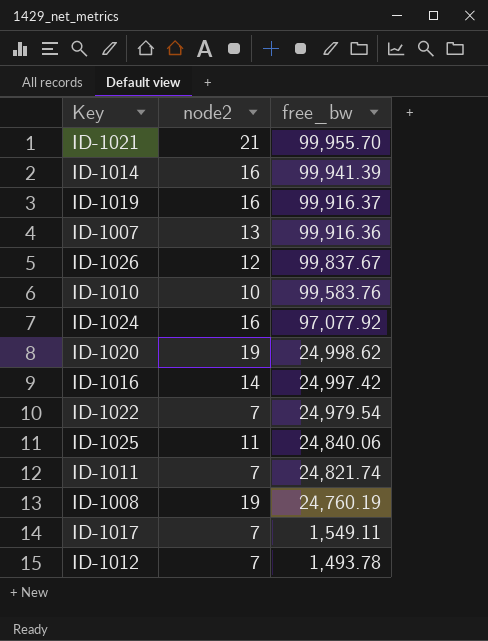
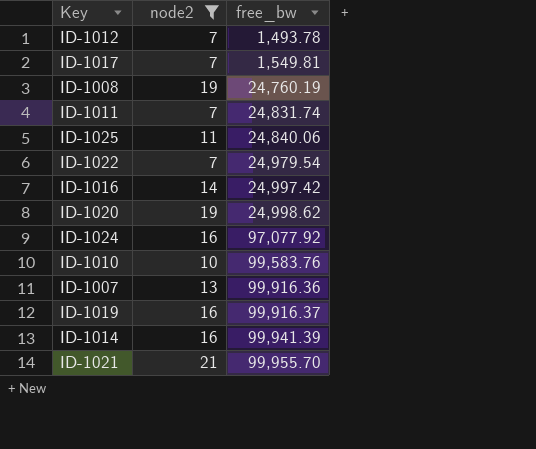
filter: none -> node2 != 12
row order: free_bw descending -> free_bw ascending
ID-1017 | free_bw: 1,549.11 -> 1,549.81
ID-1011 | free_bw: 24,821.74 -> 24,831.74

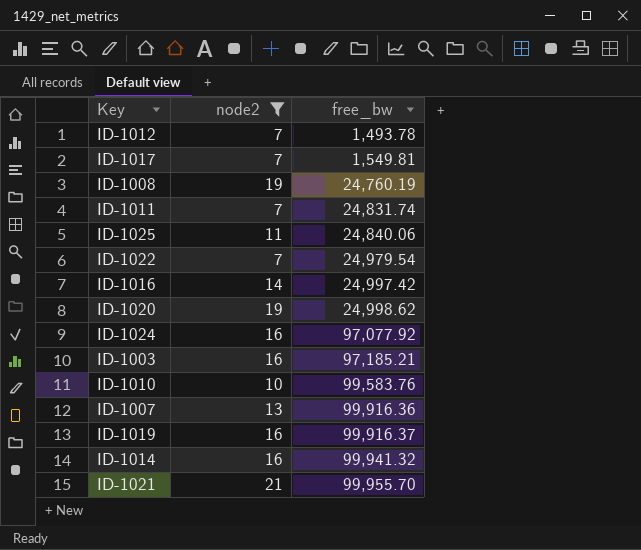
row ID-1003: none -> 16 | 97,185.21
ID-1014 | free_bw: 99,941.39 -> 99,941.32

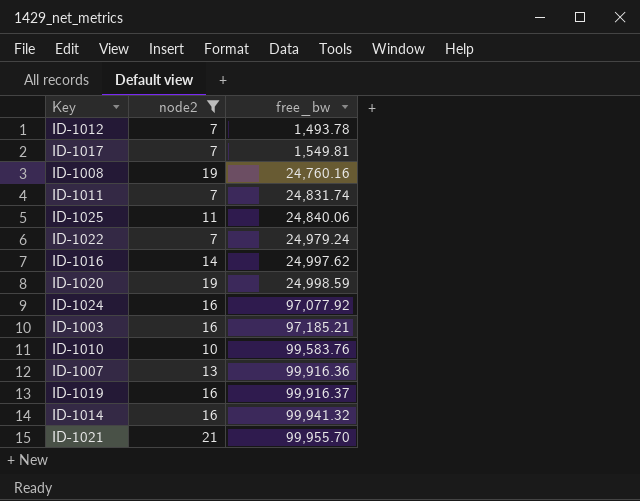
ID-1008 | free_bw: 24,760.19 -> 24,760.16
ID-1022 | free_bw: 24,979.54 -> 24,979.24
ID-1016 | free_bw: 24,997.42 -> 24,997.62
ID-1020 | free_bw: 24,998.62 -> 24,998.59

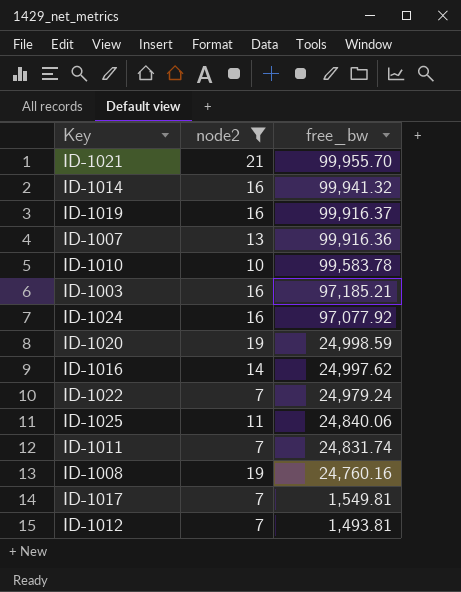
row order: free_bw ascending -> free_bw descending
ID-1010 | free_bw: 99,583.76 -> 99,583.78
ID-1012 | free_bw: 1,493.78 -> 1,493.81

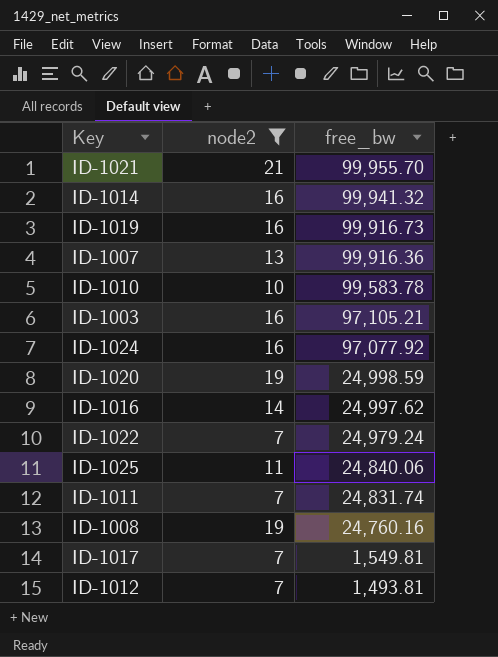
ID-1019 | free_bw: 99,916.37 -> 99,916.73
ID-1003 | free_bw: 97,185.21 -> 97,105.21

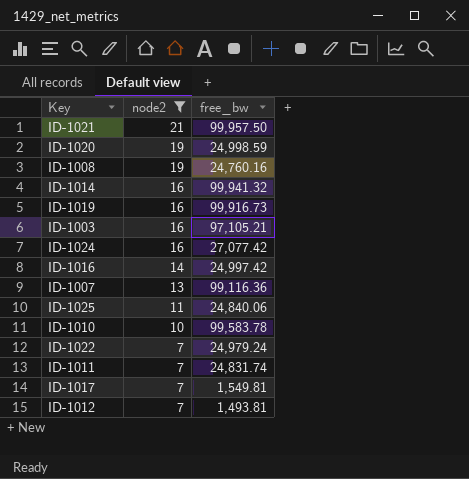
row order: free_bw descending -> node2 descending
ID-1021 | free_bw: 99,955.70 -> 99,957.50
ID-1024 | free_bw: 97,077.92 -> 27,077.42
ID-1016 | free_bw: 24,997.62 -> 24,997.42
ID-1007 | free_bw: 99,916.36 -> 99,116.36

